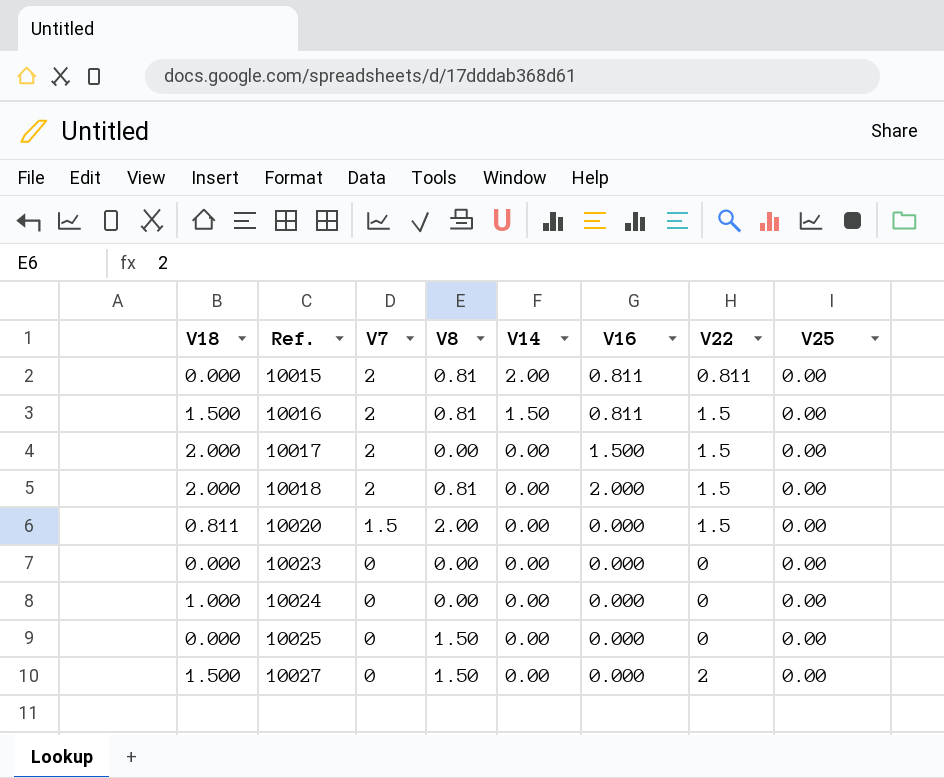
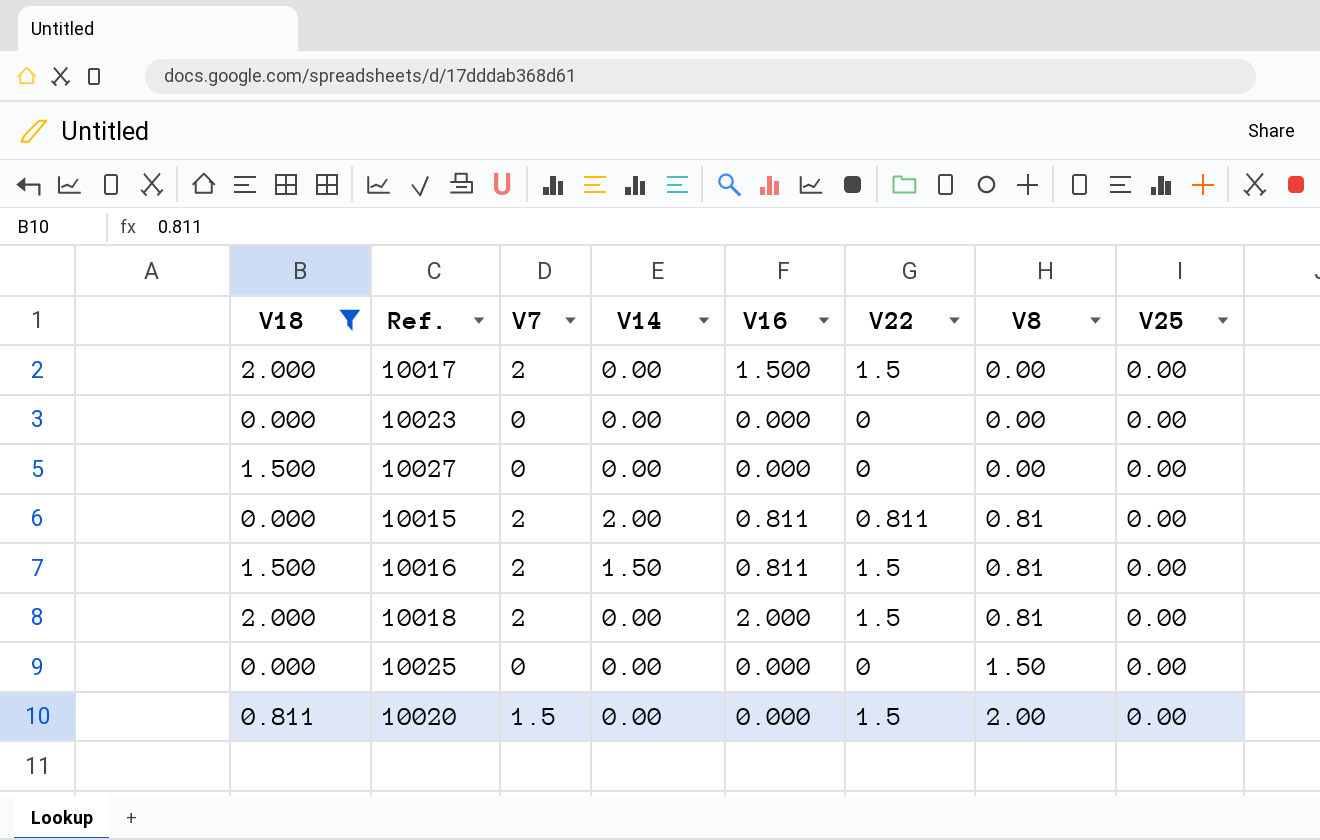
filter: none -> V18 != 1.000
row order: Ref. ascending -> V8 ascending
column V8 | position: 4 -> 7
10027 | V22: 2 -> 0
10027 | V8: 1.50 -> 0.00

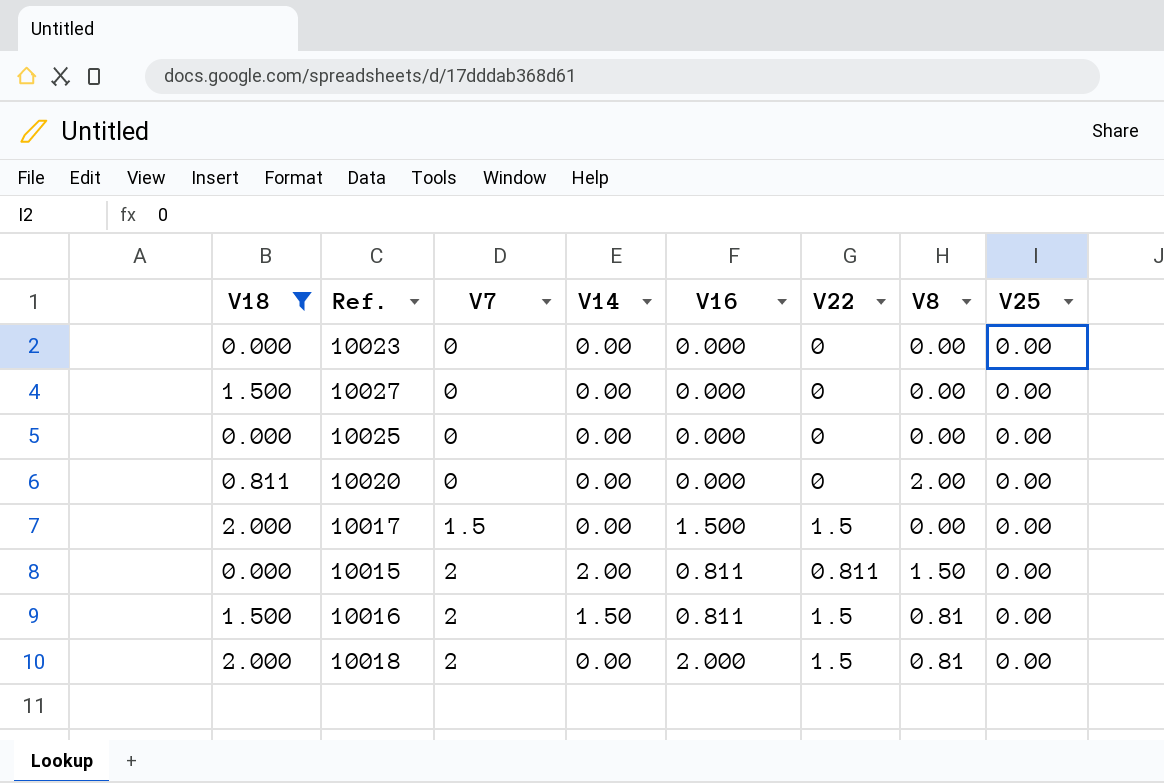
row order: V8 ascending -> V7 ascending
10025 | V8: 1.50 -> 0.00
10020 | V7: 1.5 -> 0
10020 | V22: 1.5 -> 0
10017 | V7: 2 -> 1.5
10015 | V8: 0.81 -> 1.50

